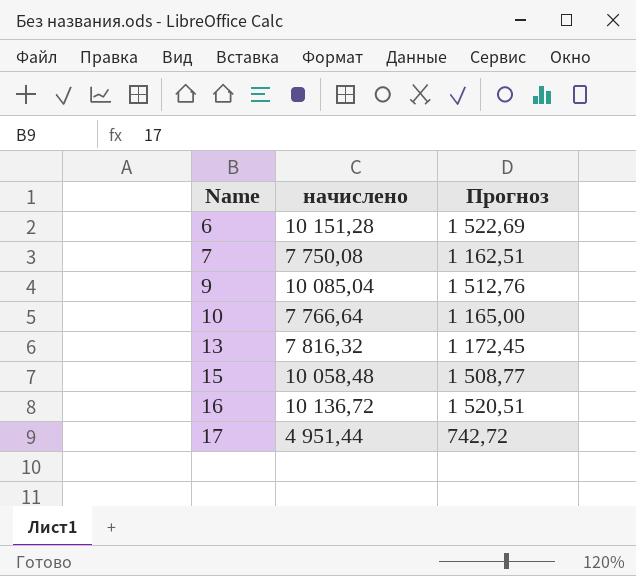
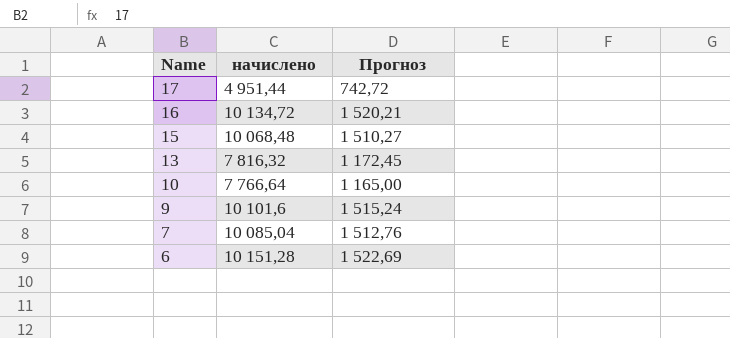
row order: Name ascending -> Name descending
16 | начислено: 10 136,72 -> 10 134,72
16 | Прогноз: 1 520,51 -> 1 520,21
15 | начислено: 10 058,48 -> 10 068,48
15 | Прогноз: 1 508,77 -> 1 510,27
9 | начислено: 10 085,04 -> 10 101,6
9 | Прогноз: 1 512,76 -> 1 515,24
7 | начислено: 7 750,08 -> 10 085,04
7 | Прогноз: 1 162,51 -> 1 512,76

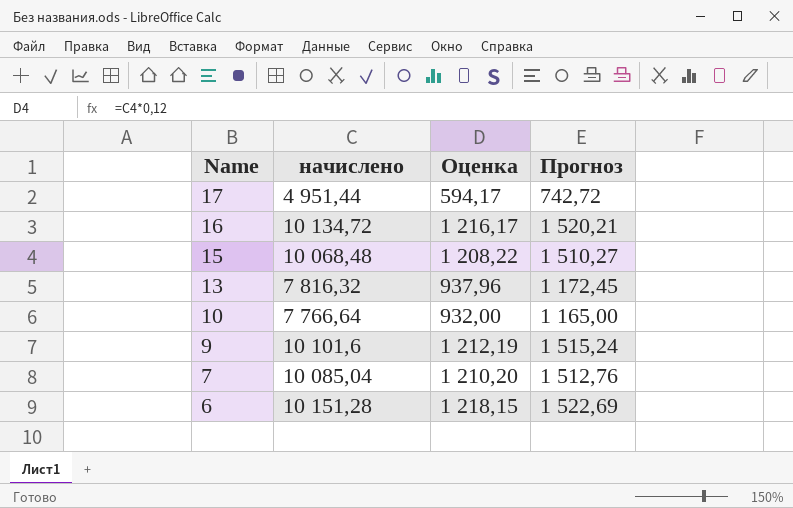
column Оценка | formula: none -> [начислено] * 0,12

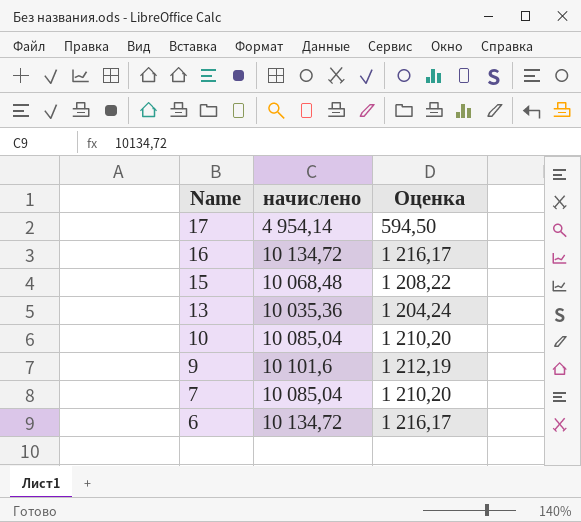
column Прогноз | formula: [начислено] * 0,15 -> none
17 | начислено: 4 951,44 -> 4 954,14
17 | Оценка: 594,17 -> 594,50
13 | начислено: 7 816,32 -> 10 035,36
13 | Оценка: 937,96 -> 1 204,24
10 | начислено: 7 766,64 -> 10 085,04
10 | Оценка: 932,00 -> 1 210,20
6 | начислено: 10 151,28 -> 10 134,72
6 | Оценка: 1 218,15 -> 1 216,17

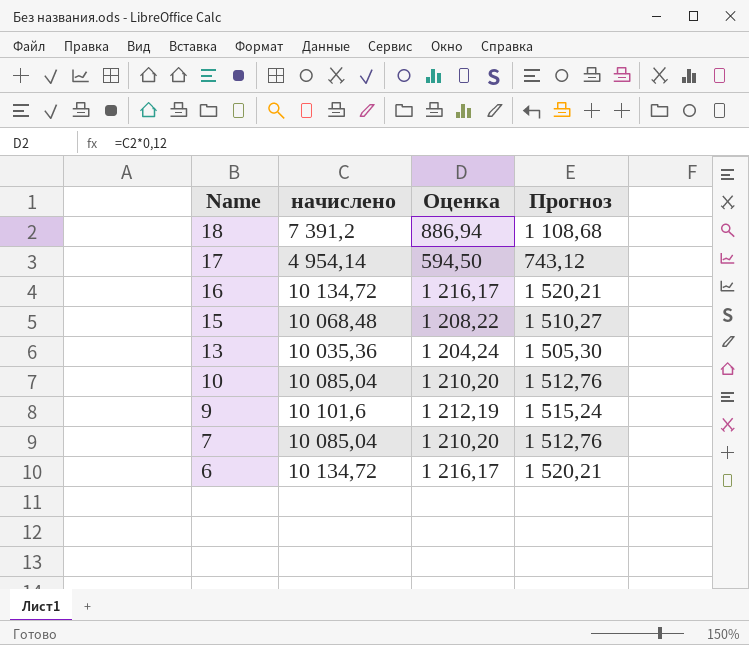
column Прогноз | formula: none -> [начислено] * 0,15
row 18: none -> 7 391,2 | 886,94 | 1 108,68

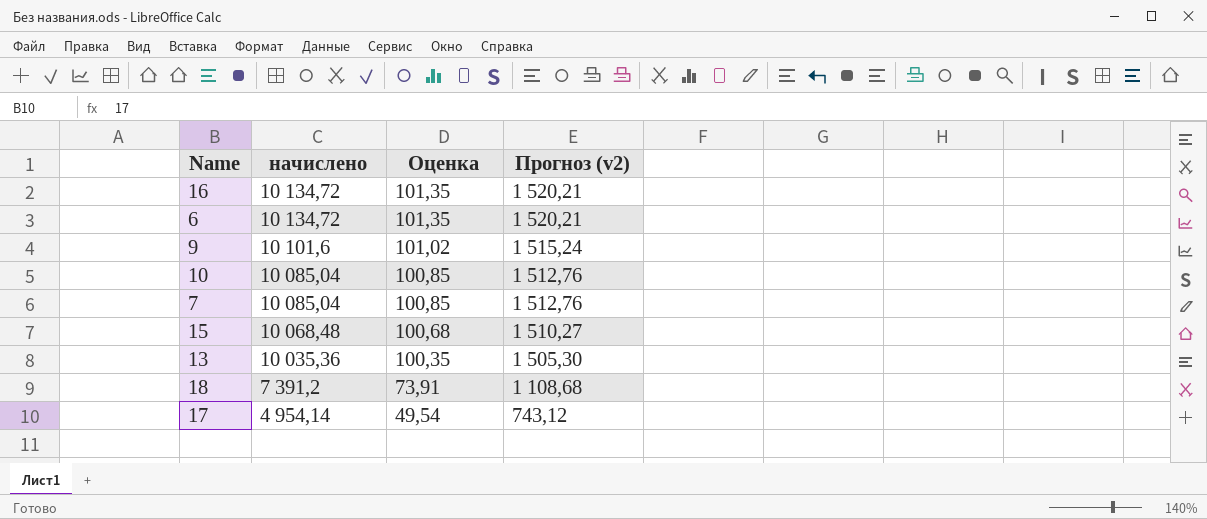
row order: Name descending -> начислено descending
column Оценка | formula: [начислено] * 0,12 -> [начислено] * 0,01
column name: Прогноз -> Прогноз (v2)

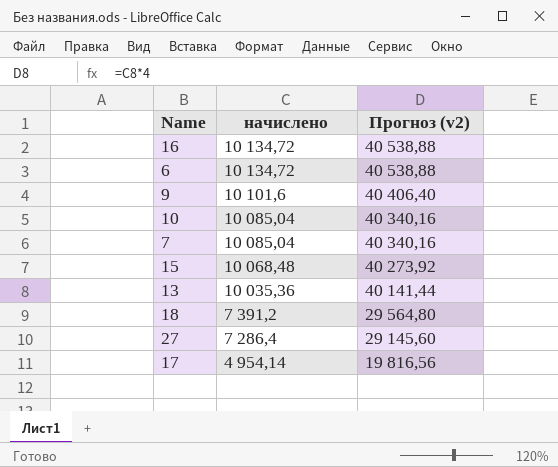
column Оценка | formula: [начислено] * 0,01 -> none
column Прогноз (v2) | formula: [начислено] * 0,15 -> [начислено] * 4
row 27: none -> 7 286,4 | 29 145,60

